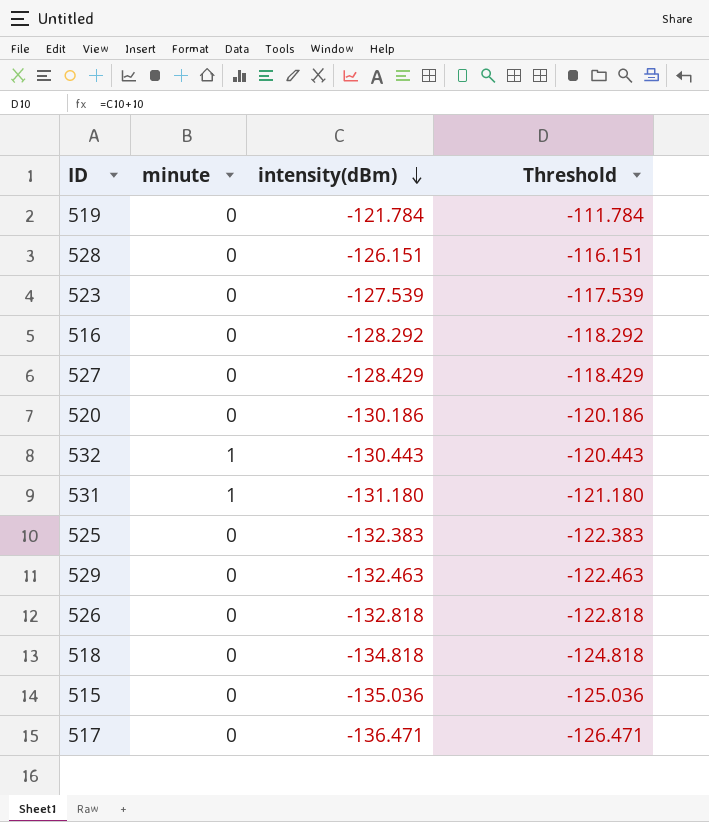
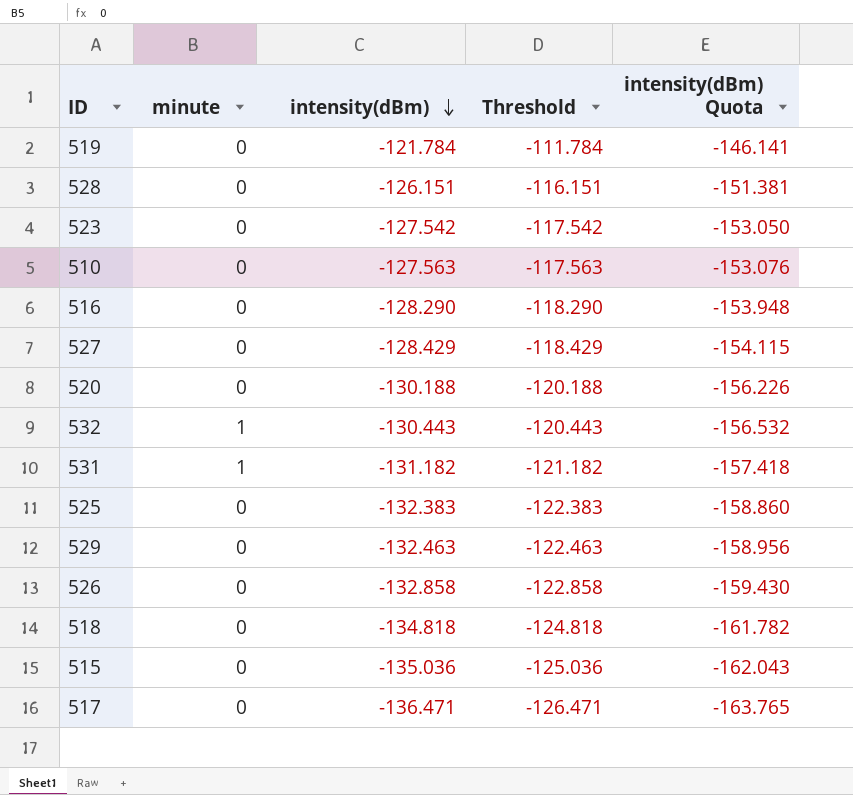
column intensity(dBm) Quota | formula: none -> [intensity(dBm)] * 1.2
523 | intensity(dBm): -127.539 -> -127.542
523 | Threshold: -117.539 -> -117.542
row 510: none -> 0 | -127.563 | -117.563 | -153.076
516 | intensity(dBm): -128.292 -> -128.290
516 | Threshold: -118.292 -> -118.290
520 | intensity(dBm): -130.186 -> -130.188
520 | Threshold: -120.186 -> -120.188
531 | intensity(dBm): -131.180 -> -131.182
531 | Threshold: -121.180 -> -121.182
526 | intensity(dBm): -132.818 -> -132.858
526 | Threshold: -122.818 -> -122.858

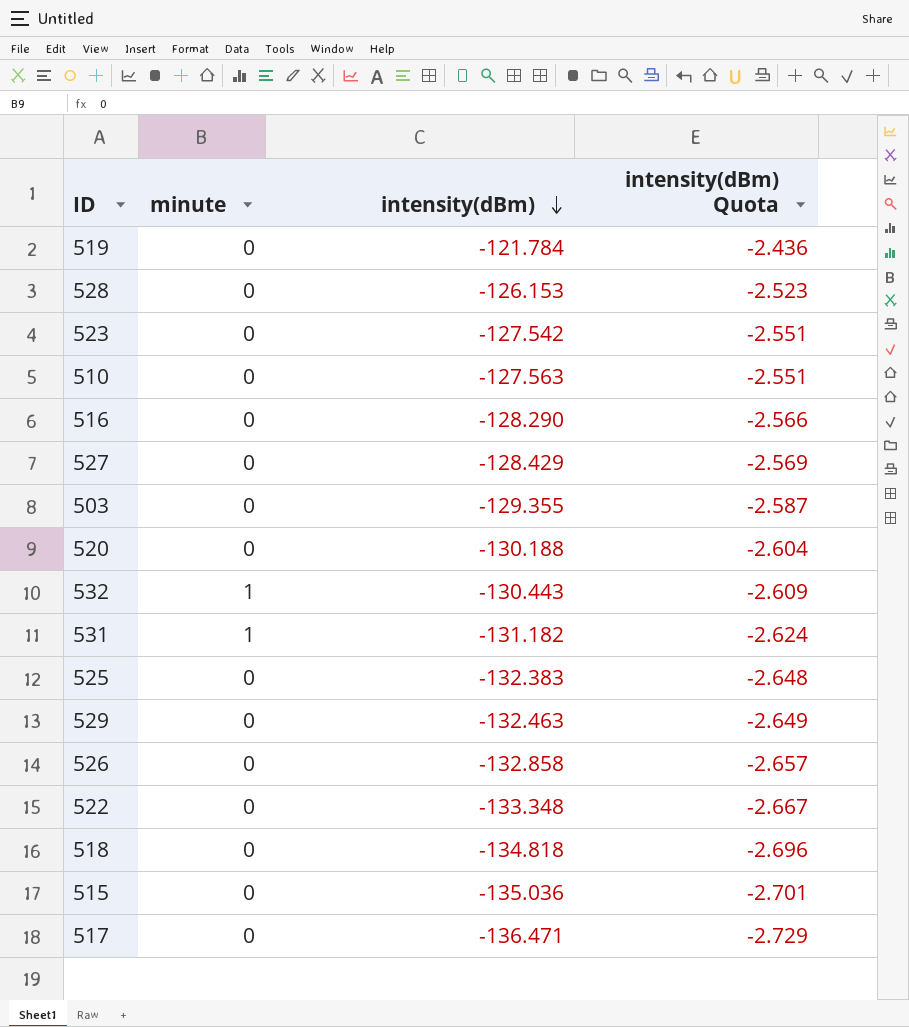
column Threshold | formula: [intensity(dBm)] + 10 -> none
column intensity(dBm) Quota | formula: [intensity(dBm)] * 1.2 -> [intensity(dBm)] * 0.02
528 | intensity(dBm): -126.151 -> -126.153
row 503: none -> 0 | -129.355 | -2.587
row 522: none -> 0 | -133.348 | -2.667

